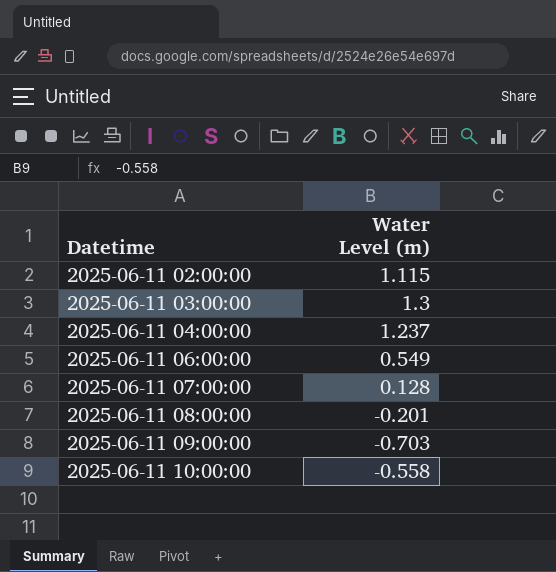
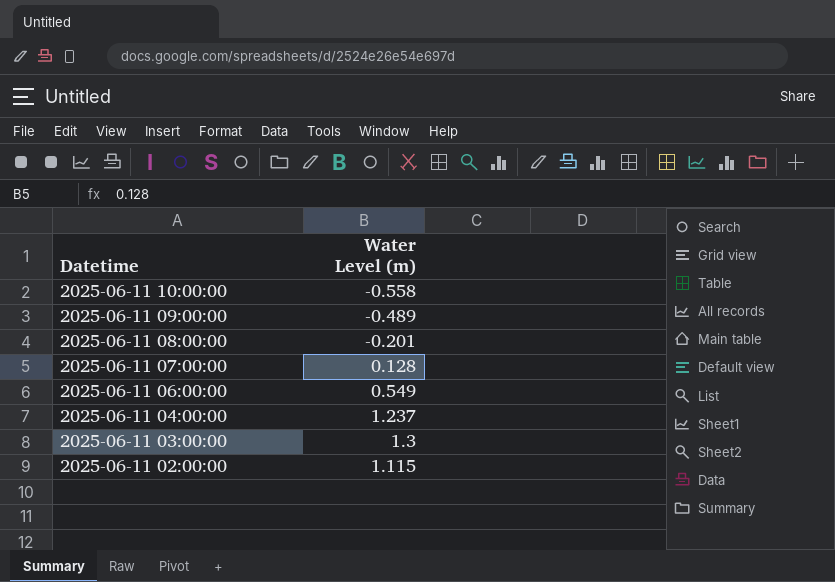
row order: Datetime ascending -> Datetime descending
2025-06-11 09:00:00 | Water Level (m): -0.703 -> -0.489

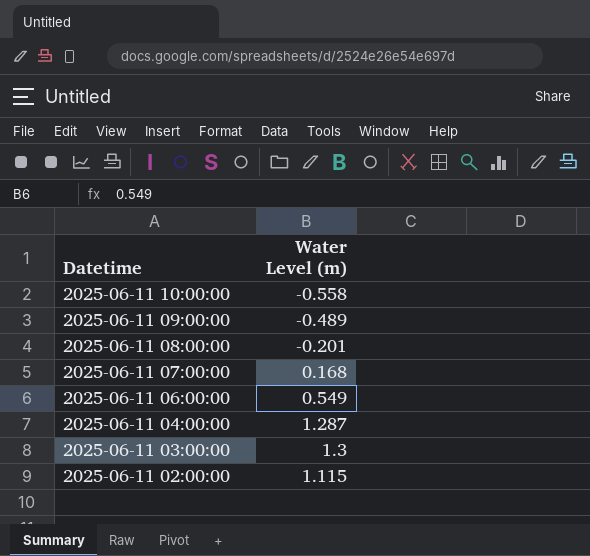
2025-06-11 07:00:00 | Water Level (m): 0.128 -> 0.168
2025-06-11 04:00:00 | Water Level (m): 1.237 -> 1.287

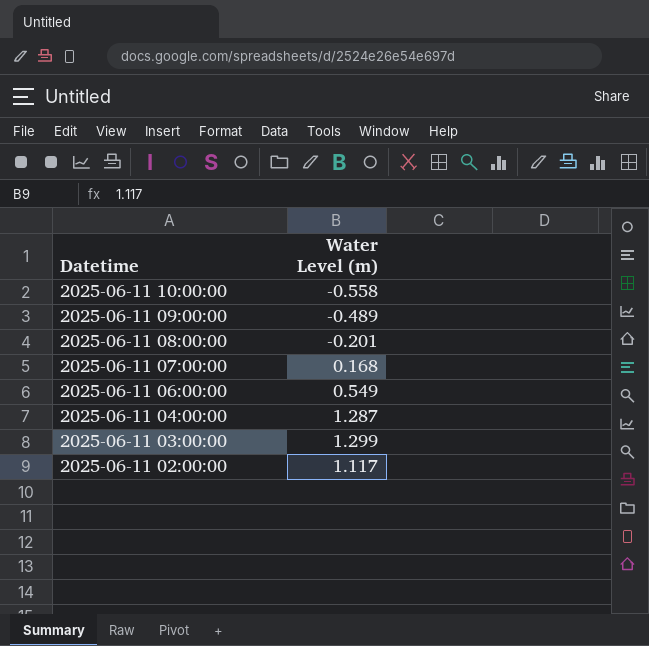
2025-06-11 03:00:00 | Water Level (m): 1.3 -> 1.299
2025-06-11 02:00:00 | Water Level (m): 1.115 -> 1.117

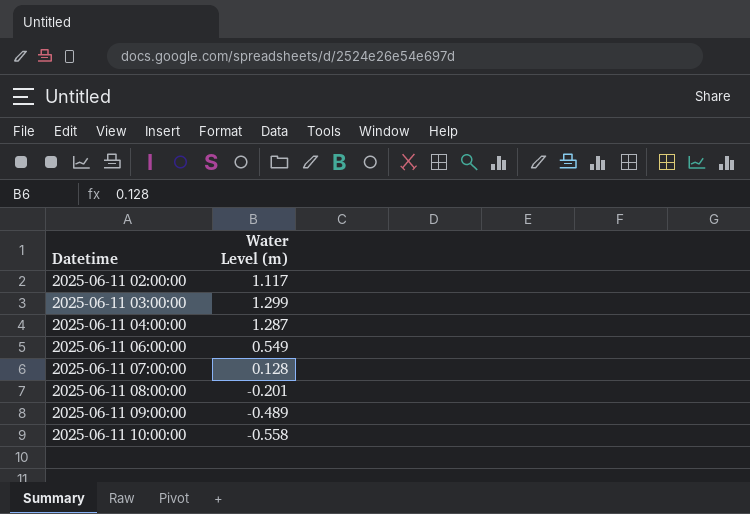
row order: Datetime descending -> Datetime ascending
2025-06-11 07:00:00 | Water Level (m): 0.168 -> 0.128

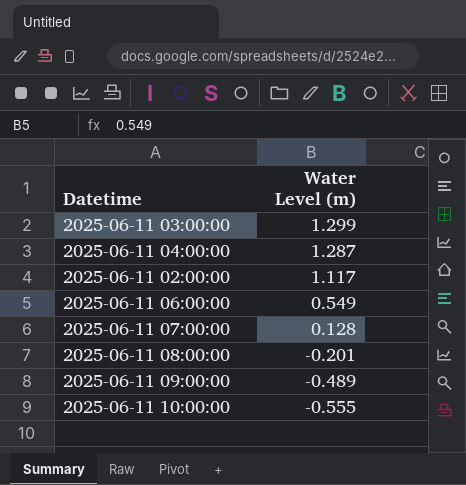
row order: Datetime ascending -> Water Level (m) descending
2025-06-11 10:00:00 | Water Level (m): -0.558 -> -0.555

